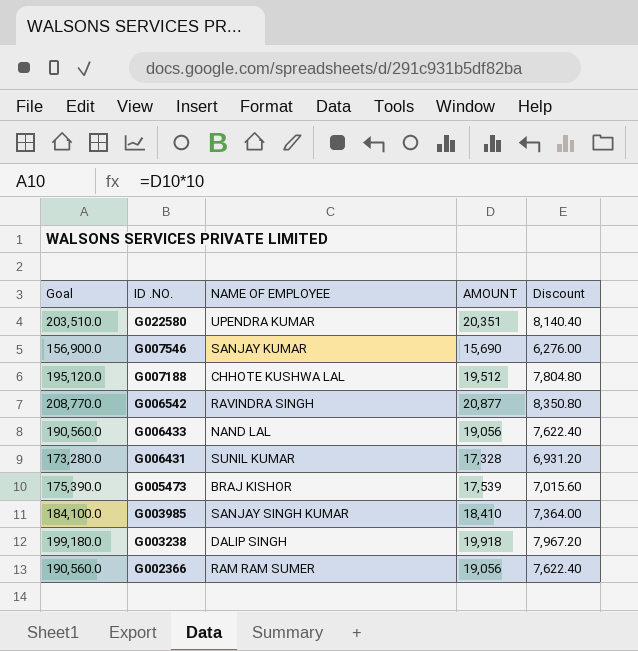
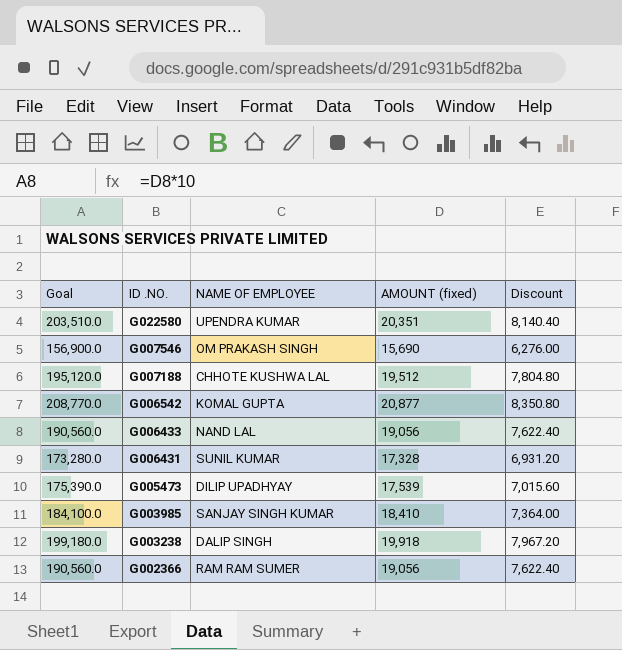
column name: AMOUNT -> AMOUNT (fixed)
G007546 | NAME OF EMPLOYEE: SANJAY KUMAR -> OM PRAKASH SINGH
G006542 | NAME OF EMPLOYEE: RAVINDRA SINGH -> KOMAL GUPTA
G005473 | NAME OF EMPLOYEE: BRAJ KISHOR -> DILIP UPADHYAY

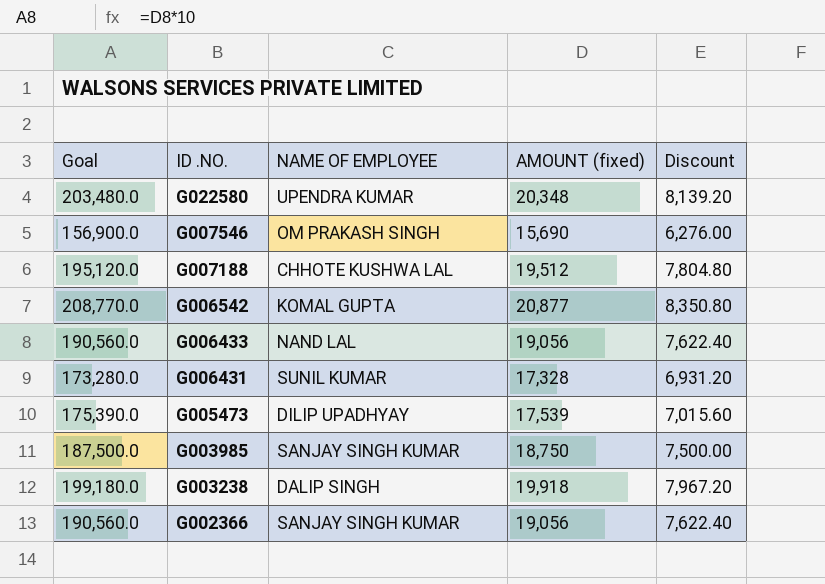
G022580 | Goal: 203,510.0 -> 203,480.0
G022580 | AMOUNT (fixed): 20,351 -> 20,348
G022580 | Discount: 8,140.40 -> 8,139.20
G003985 | Goal: 184,100.0 -> 187,500.0
G003985 | AMOUNT (fixed): 18,410 -> 18,750
G003985 | Discount: 7,364.00 -> 7,500.00
G002366 | NAME OF EMPLOYEE: RAM RAM SUMER -> SANJAY SINGH KUMAR

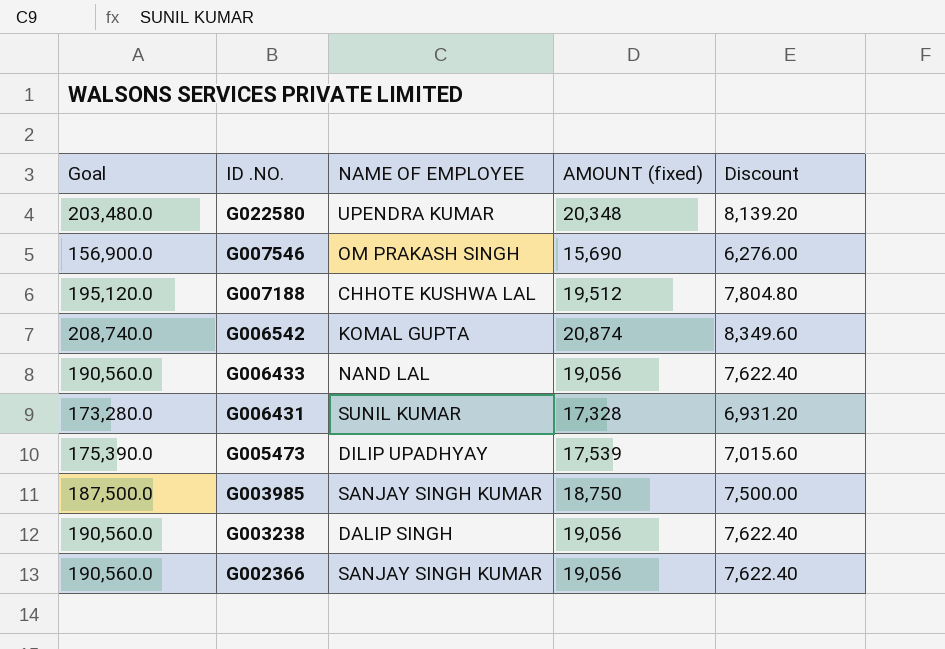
G006542 | Goal: 208,770.0 -> 208,740.0
G006542 | AMOUNT (fixed): 20,877 -> 20,874
G006542 | Discount: 8,350.80 -> 8,349.60
G003238 | Goal: 199,180.0 -> 190,560.0
G003238 | AMOUNT (fixed): 19,918 -> 19,056
G003238 | Discount: 7,967.20 -> 7,622.40

